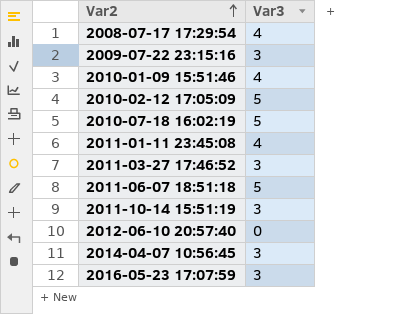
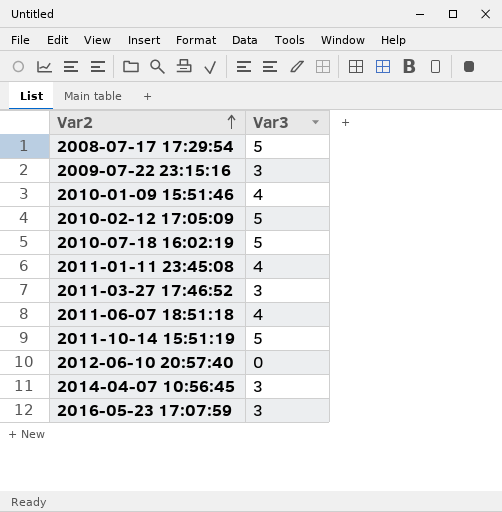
2008-07-17 17:29:54 | Var3: 4 -> 5
2011-06-07 18:51:18 | Var3: 5 -> 4
2011-10-14 15:51:19 | Var3: 3 -> 5

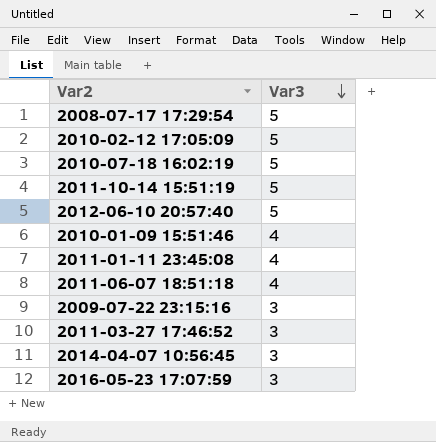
row order: Var2 ascending -> Var3 descending
2012-06-10 20:57:40 | Var3: 0 -> 5

